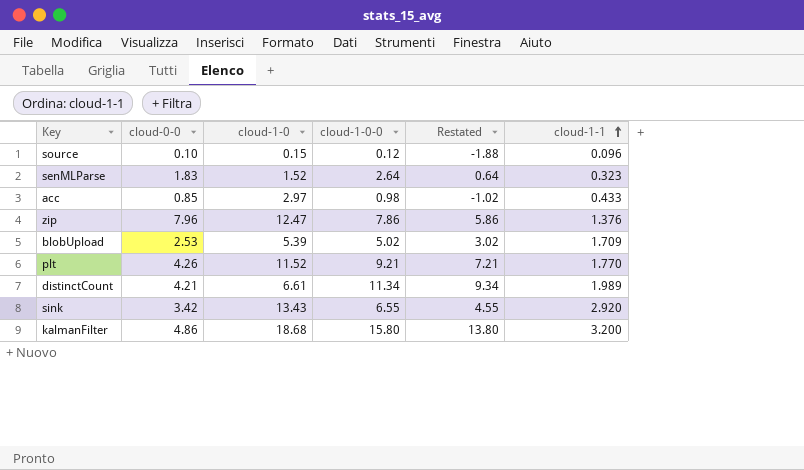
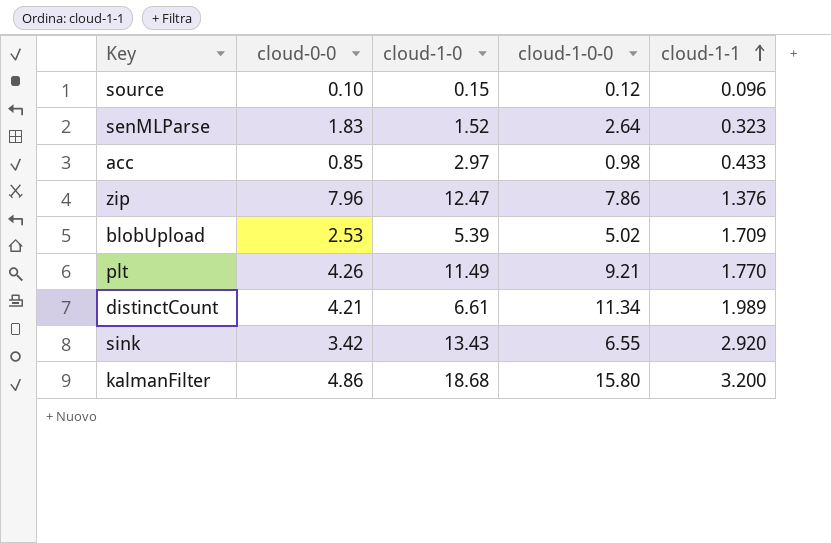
column Restated | formula: [cloud-1-0-0] - 2 -> none
plt | cloud-1-0: 11.52 -> 11.49

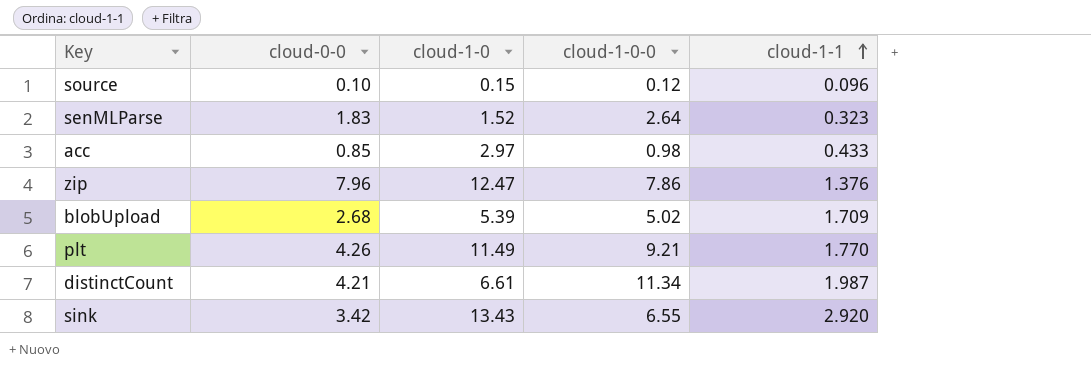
row kalmanFilter: 4.86 | 18.68 | 15.80 | 3.200 -> none
blobUpload | cloud-0-0: 2.53 -> 2.68
distinctCount | cloud-1-1: 1.989 -> 1.987

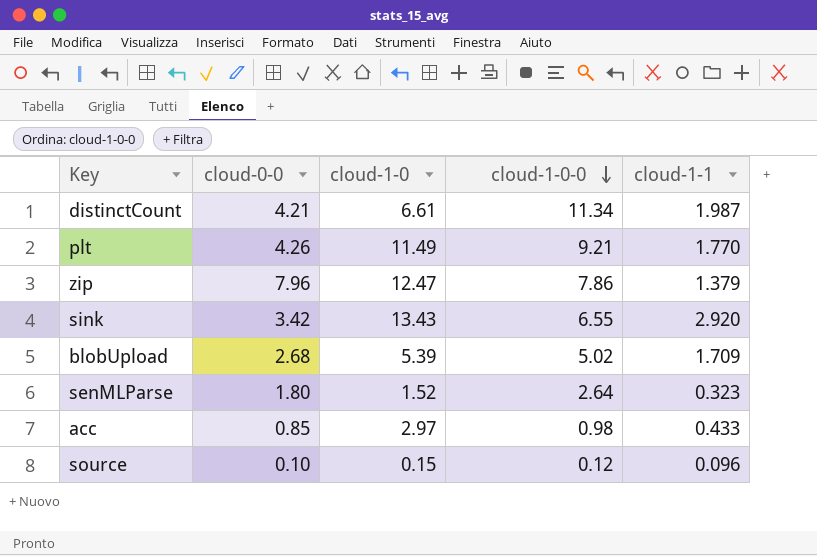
row order: cloud-1-1 ascending -> cloud-1-0-0 descending
zip | cloud-1-1: 1.376 -> 1.379
senMLParse | cloud-0-0: 1.83 -> 1.80

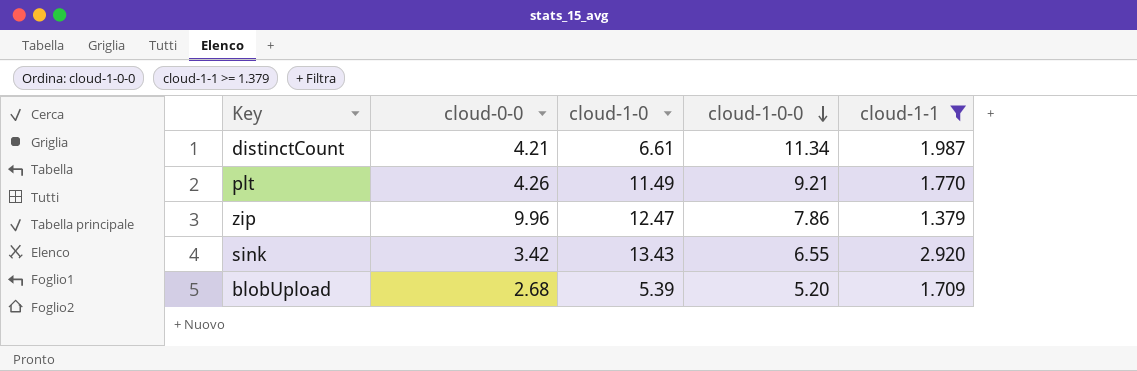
filter: none -> cloud-1-1 >= 1.379
zip | cloud-0-0: 7.96 -> 9.96
blobUpload | cloud-1-0-0: 5.02 -> 5.20

